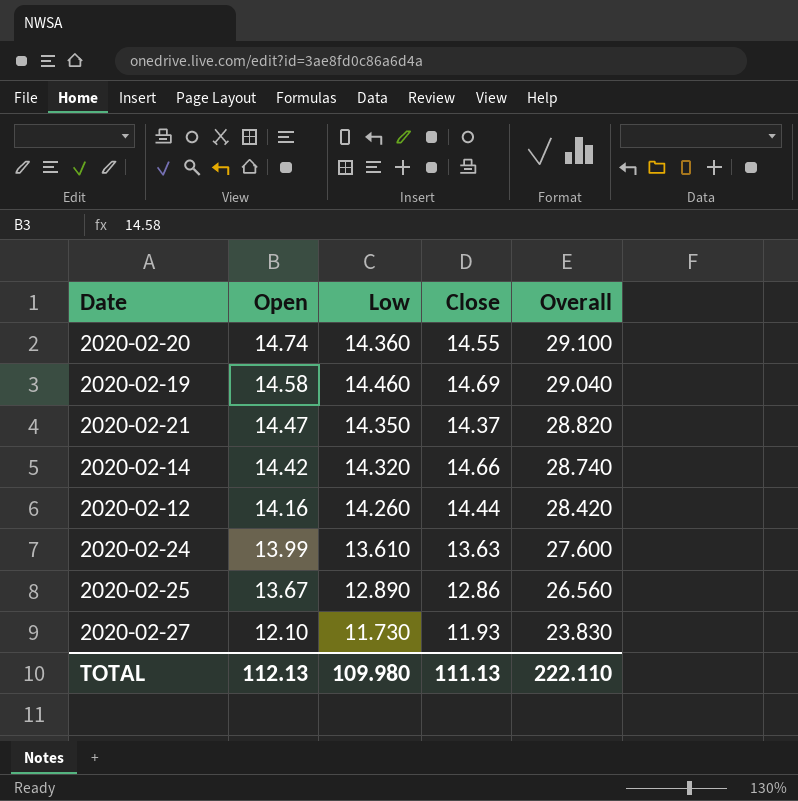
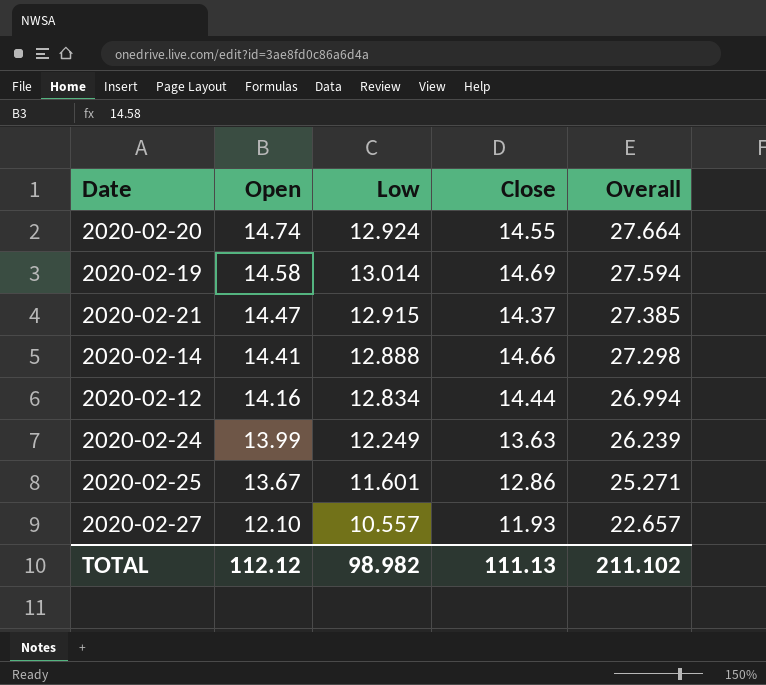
2020-02-20 | Low: 14.360 -> 12.924
2020-02-20 | Overall: 29.100 -> 27.664
2020-02-19 | Low: 14.460 -> 13.014
2020-02-19 | Overall: 29.040 -> 27.594
2020-02-21 | Low: 14.350 -> 12.915
2020-02-21 | Overall: 28.820 -> 27.385
2020-02-14 | Open: 14.42 -> 14.41
2020-02-14 | Low: 14.320 -> 12.888
2020-02-14 | Overall: 28.740 -> 27.298
2020-02-12 | Low: 14.260 -> 12.834
2020-02-12 | Overall: 28.420 -> 26.994
2020-02-24 | Low: 13.610 -> 12.249
2020-02-24 | Overall: 27.600 -> 26.239
2020-02-25 | Low: 12.890 -> 11.601
2020-02-25 | Overall: 26.560 -> 25.271
2020-02-27 | Low: 11.730 -> 10.557
2020-02-27 | Overall: 23.830 -> 22.657
TOTAL | Open: 112.13 -> 112.12
TOTAL | Low: 109.980 -> 98.982
TOTAL | Overall: 222.110 -> 211.102

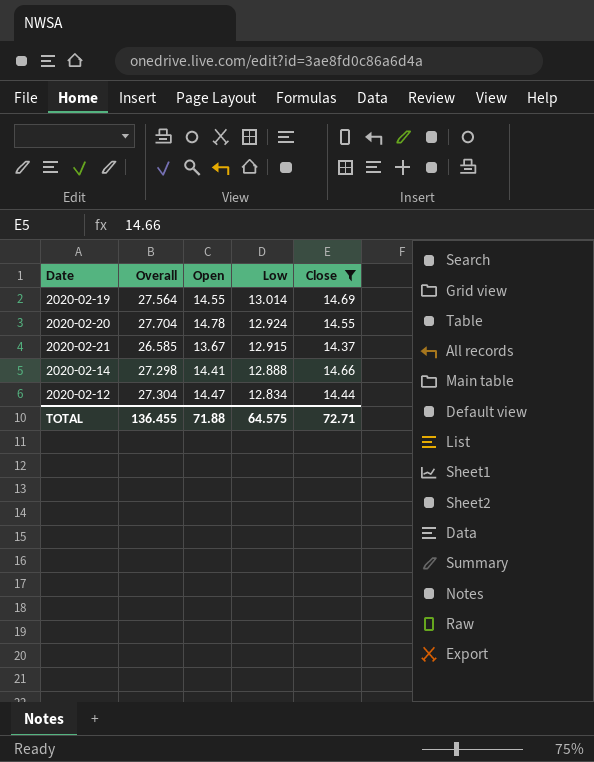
filter: none -> Close >= 14.37
row order: Open descending -> Low descending
column Overall | position: 5 -> 2
2020-02-19 | Overall: 27.594 -> 27.564
2020-02-19 | Open: 14.58 -> 14.55
2020-02-20 | Overall: 27.664 -> 27.704
2020-02-20 | Open: 14.74 -> 14.78
2020-02-21 | Overall: 27.385 -> 26.585
2020-02-21 | Open: 14.47 -> 13.67
2020-02-12 | Overall: 26.994 -> 27.304
2020-02-12 | Open: 14.16 -> 14.47
TOTAL | Overall: 211.102 -> 136.455
TOTAL | Open: 112.12 -> 71.88
TOTAL | Low: 98.982 -> 64.575
TOTAL | Close: 111.13 -> 72.71

